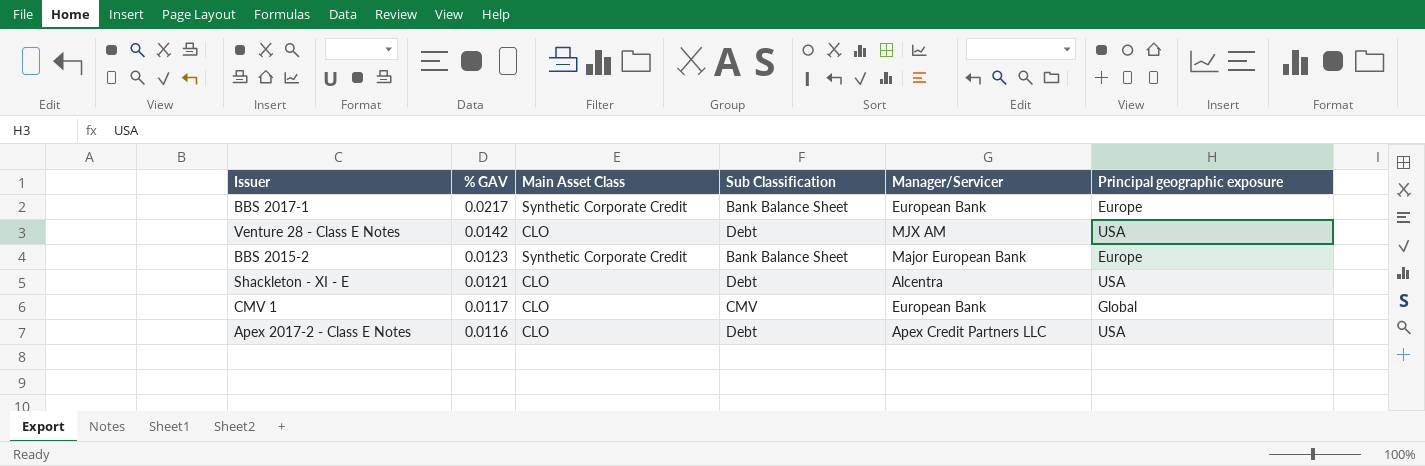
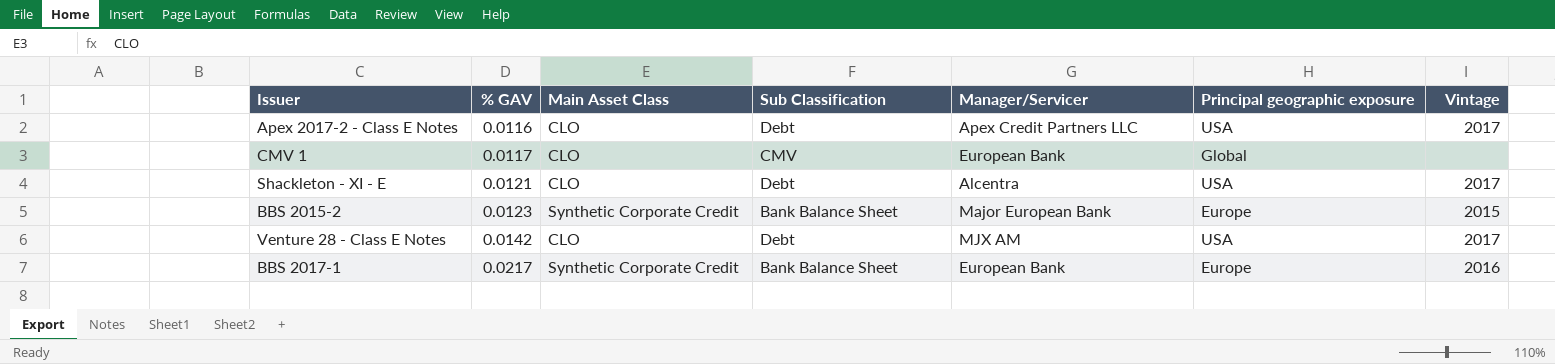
row order: % GAV descending -> % GAV ascending
column Vintage | position: none -> 7

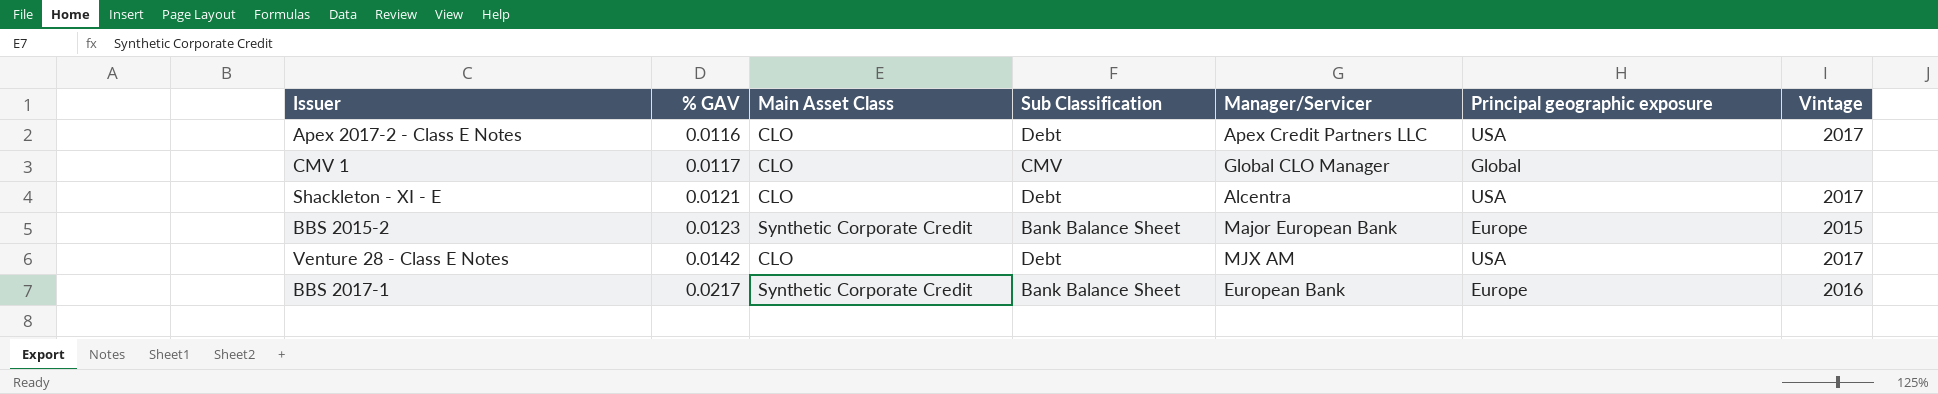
CMV 1 | Manager/Servicer: European Bank -> Global CLO Manager

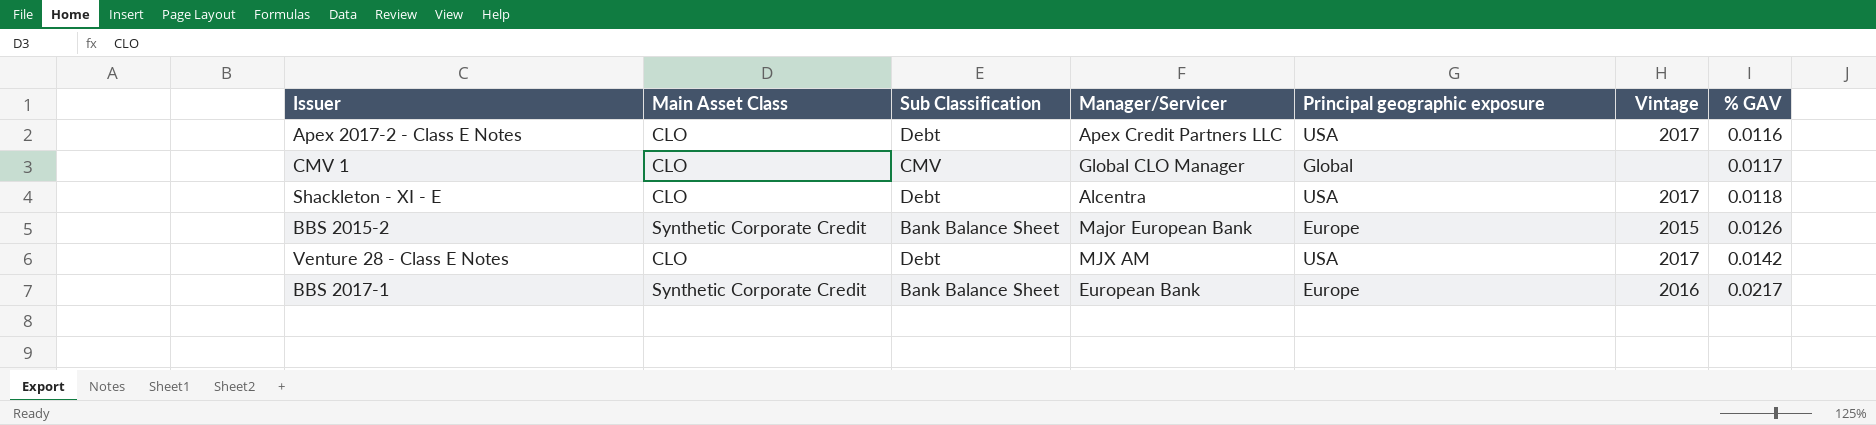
column % GAV | position: 2 -> 7
Shackleton - XI - E | % GAV: 0.0121 -> 0.0118
BBS 2015-2 | % GAV: 0.0123 -> 0.0126

